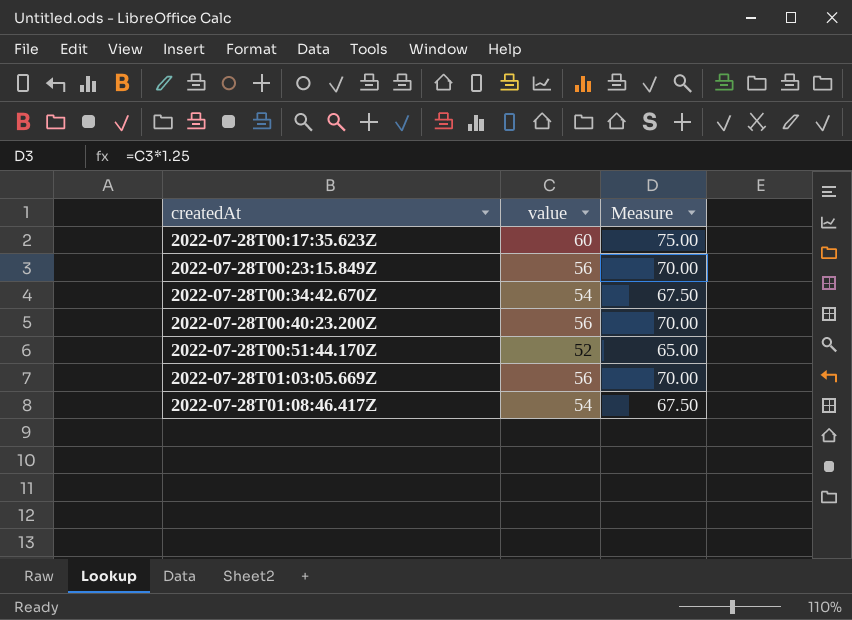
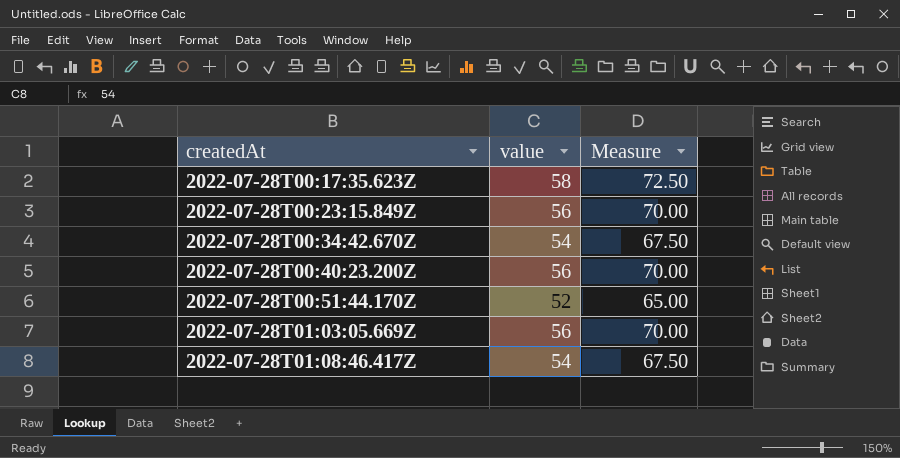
2022-07-28T00:17:35.623Z | value: 60 -> 58
2022-07-28T00:17:35.623Z | Measure: 75.00 -> 72.50

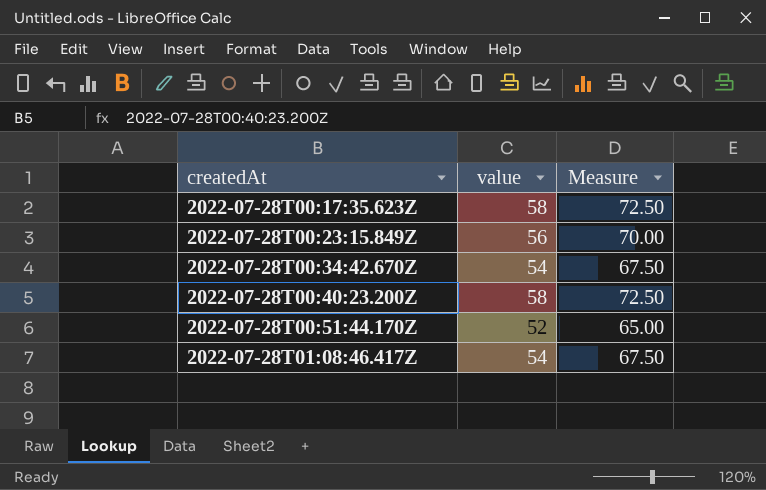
row 2022-07-28T01:03:05.669Z: 56 | 70.00 -> none
2022-07-28T00:40:23.200Z | value: 56 -> 58
2022-07-28T00:40:23.200Z | Measure: 70.00 -> 72.50

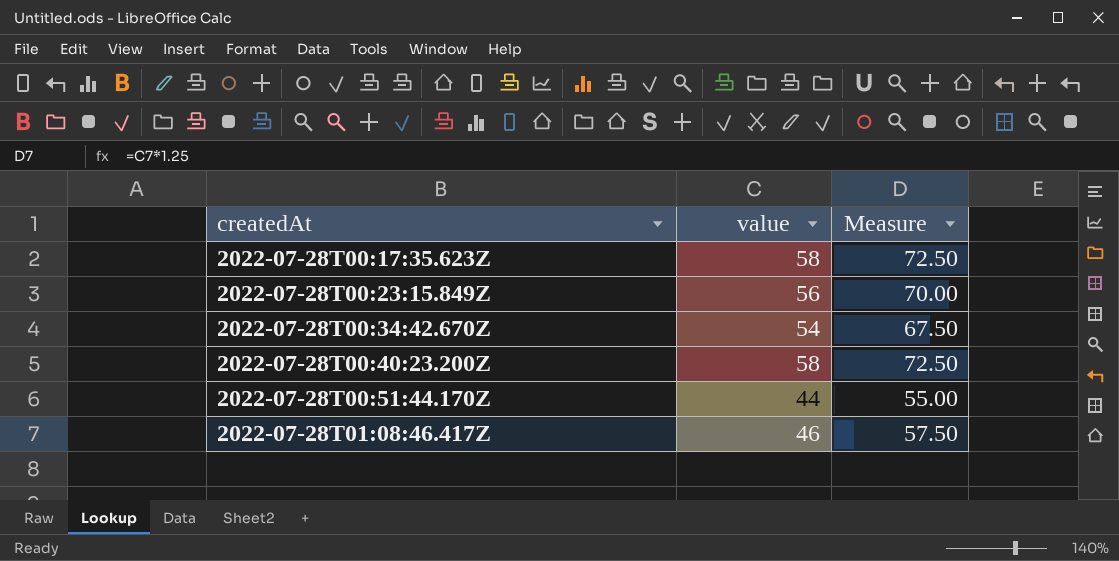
2022-07-28T00:51:44.170Z | value: 52 -> 44
2022-07-28T00:51:44.170Z | Measure: 65.00 -> 55.00
2022-07-28T01:08:46.417Z | value: 54 -> 46
2022-07-28T01:08:46.417Z | Measure: 67.50 -> 57.50

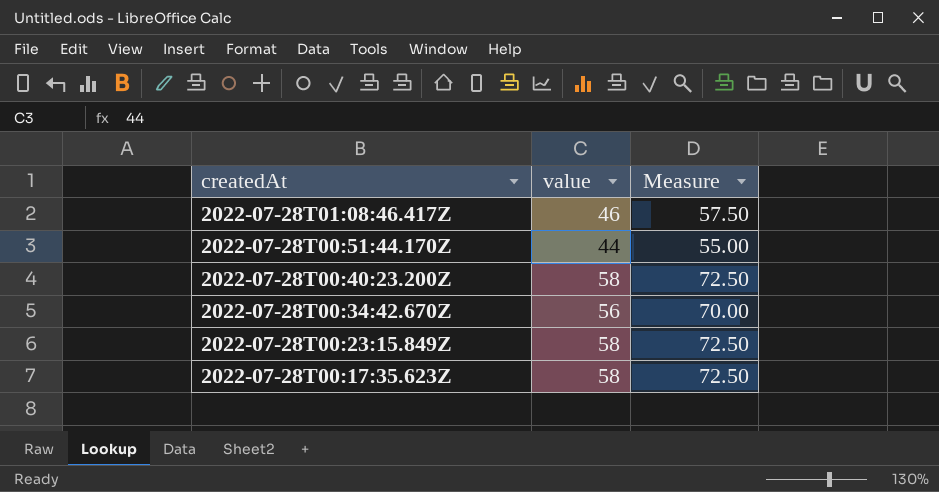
row order: createdAt ascending -> createdAt descending
2022-07-28T00:34:42.670Z | value: 54 -> 56
2022-07-28T00:34:42.670Z | Measure: 67.50 -> 70.00
2022-07-28T00:23:15.849Z | value: 56 -> 58
2022-07-28T00:23:15.849Z | Measure: 70.00 -> 72.50

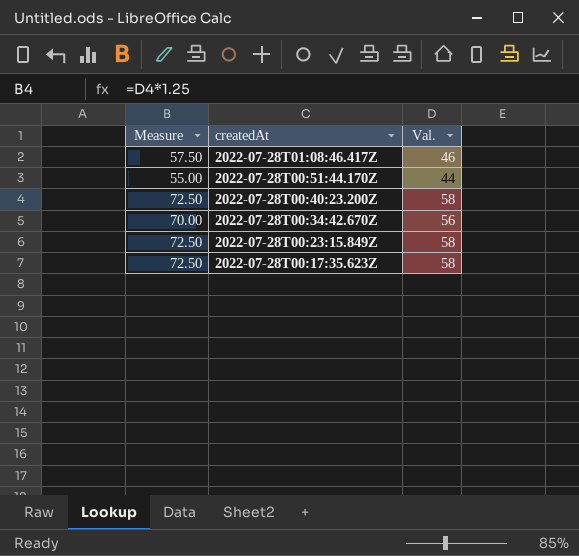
column Measure | position: 3 -> 1
column name: value -> Val.

